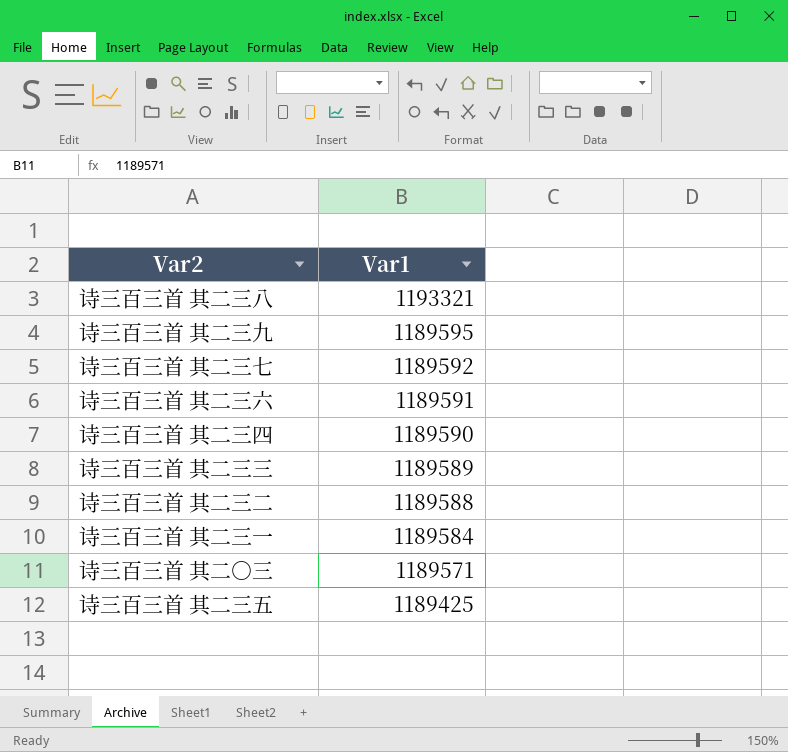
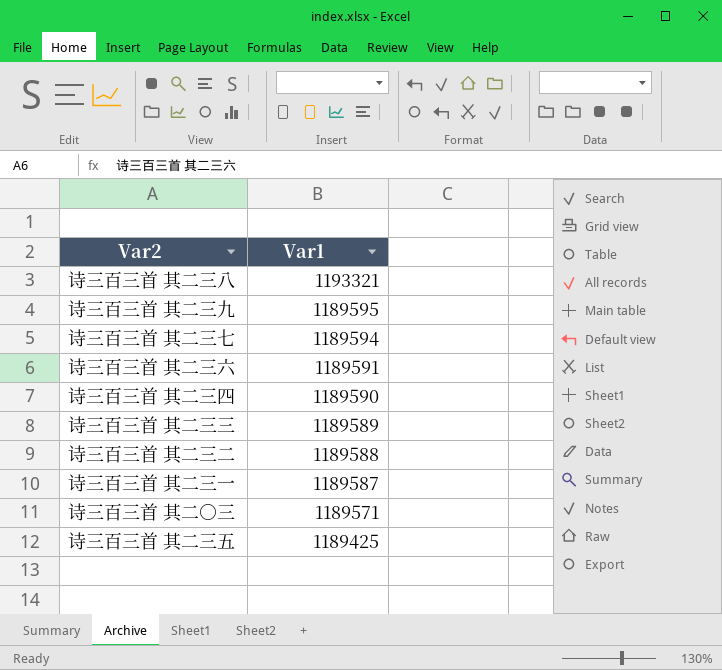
诗三百三首 其二三七 | Var1: 1189592 -> 1189594
诗三百三首 其二三一 | Var1: 1189584 -> 1189587

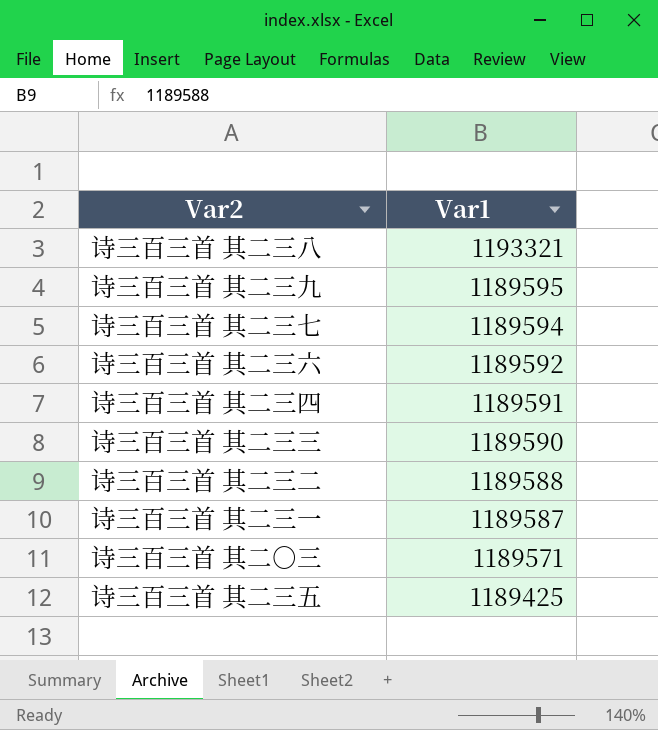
诗三百三首 其二三六 | Var1: 1189591 -> 1189592
诗三百三首 其二三四 | Var1: 1189590 -> 1189591
诗三百三首 其二三三 | Var1: 1189589 -> 1189590

